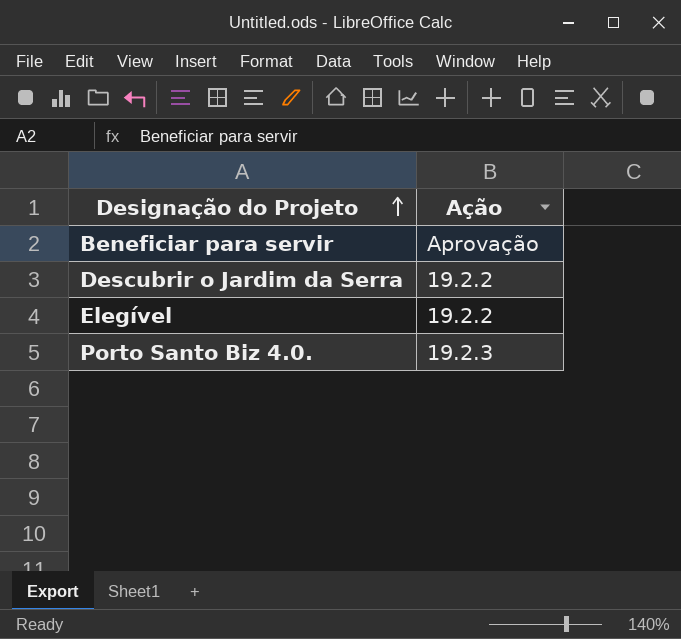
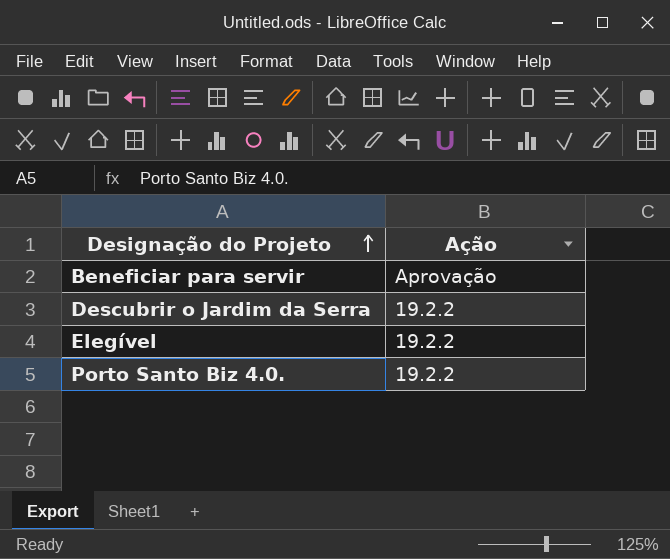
Porto Santo Biz 4.0. | Ação: 19.2.3 -> 19.2.2

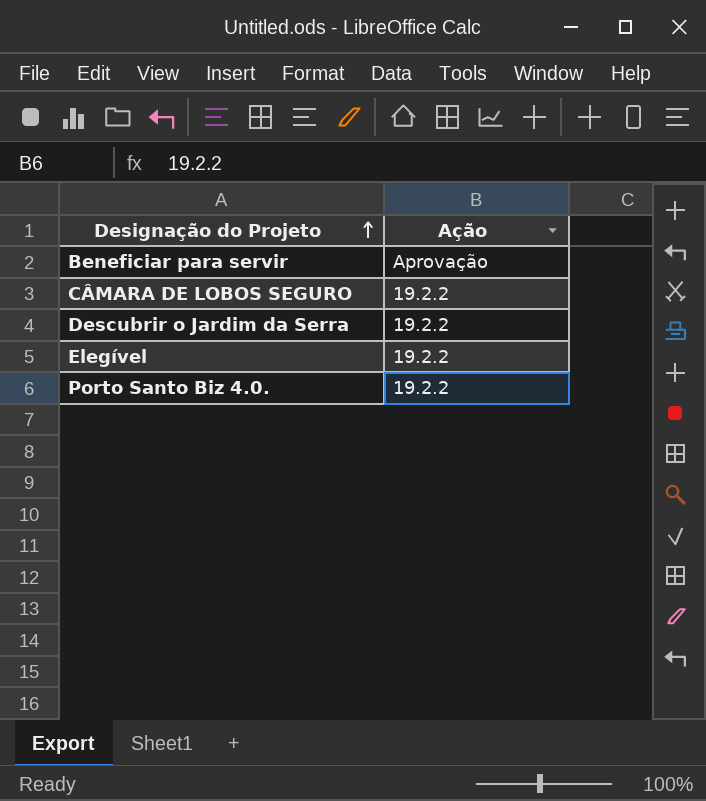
row CÂMARA DE LOBOS SEGURO: none -> 19.2.2

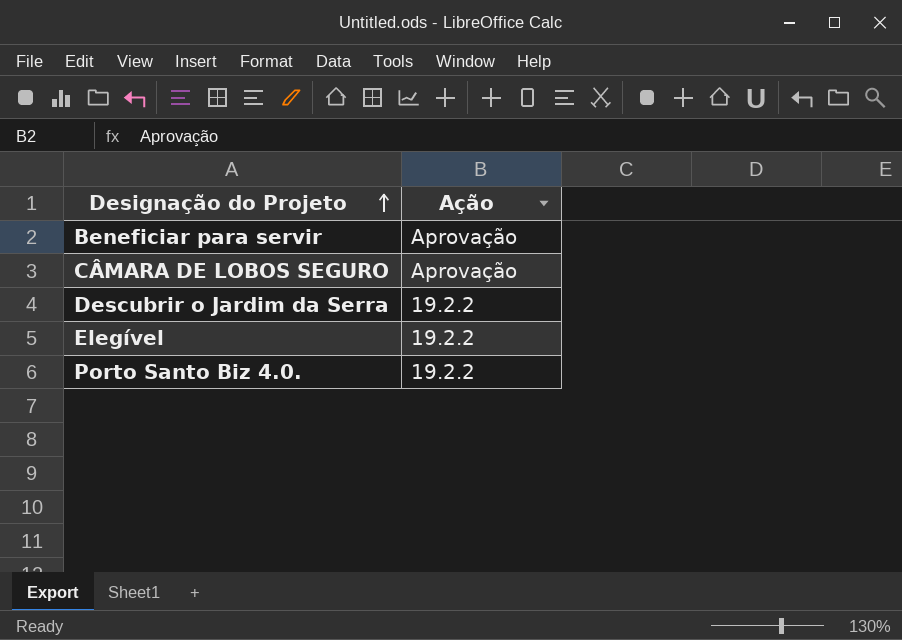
CÂMARA DE LOBOS SEGURO | Ação: 19.2.2 -> Aprovação

